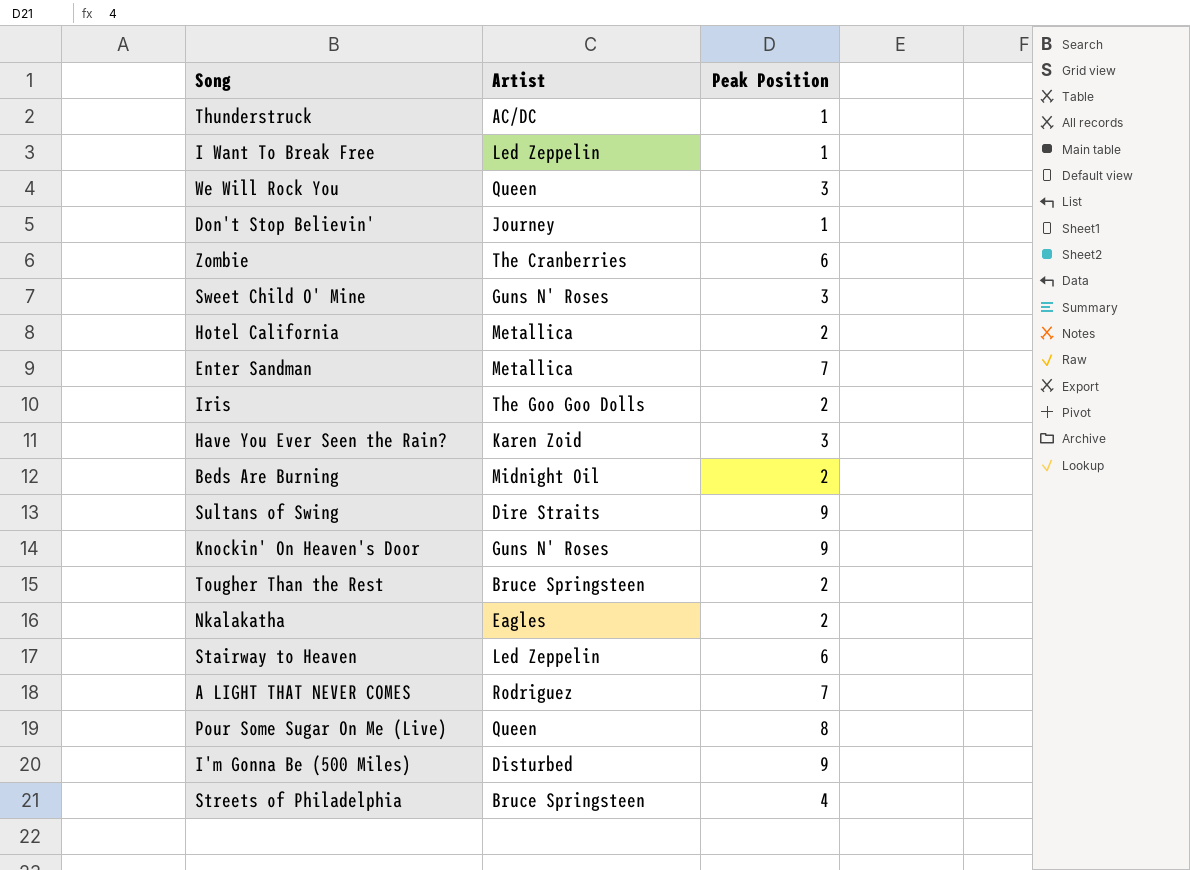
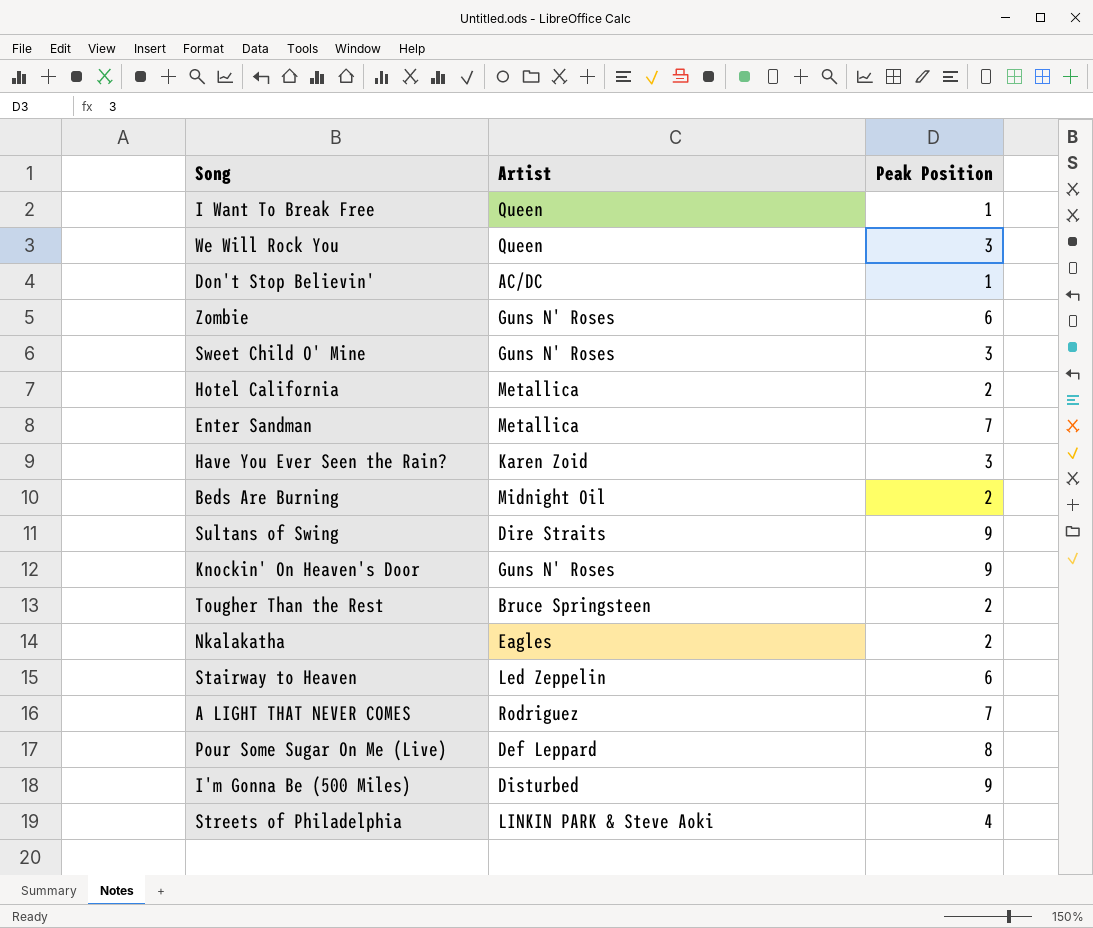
row Thunderstruck: AC/DC | 1 -> none
row Iris: The Goo Goo Dolls | 2 -> none
I Want To Break Free | Artist: Led Zeppelin -> Queen
Don't Stop Believin' | Artist: Journey -> AC/DC
Zombie | Artist: The Cranberries -> Guns N' Roses
Pour Some Sugar On Me (Live) | Artist: Queen -> Def Leppard
Streets of Philadelphia | Artist: Bruce Springsteen -> LINKIN PARK & Steve Aoki

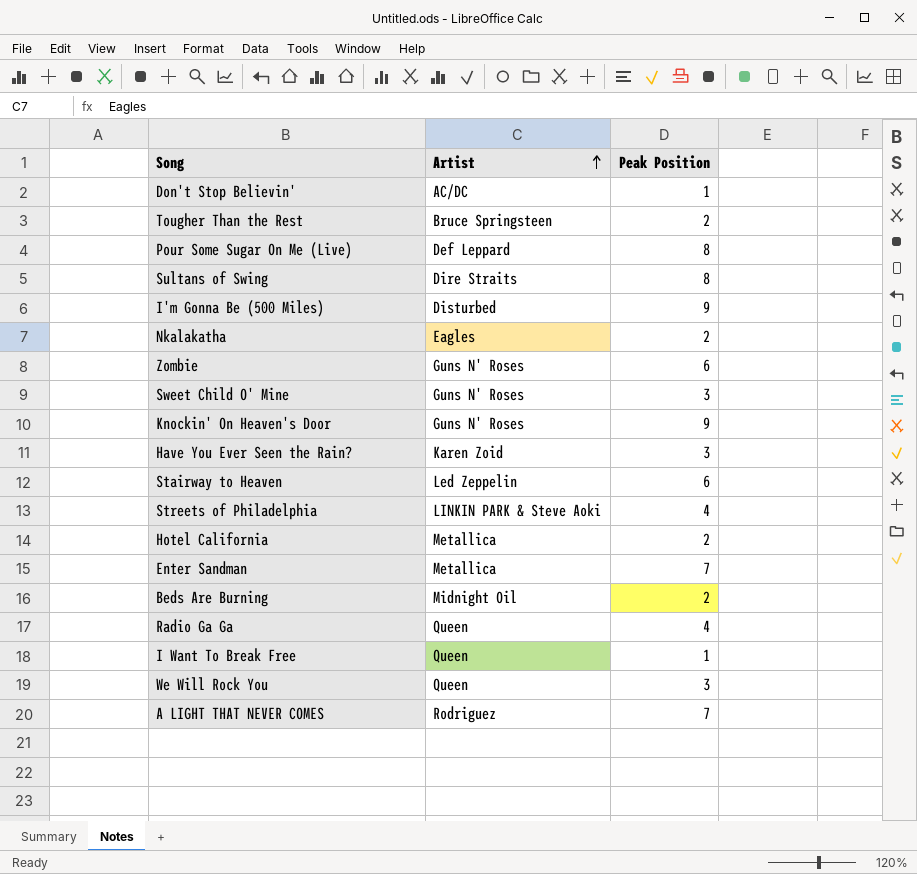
row order: none -> Artist ascending
Sultans of Swing | Peak Position: 9 -> 8
row Radio Ga Ga: none -> Queen | 4

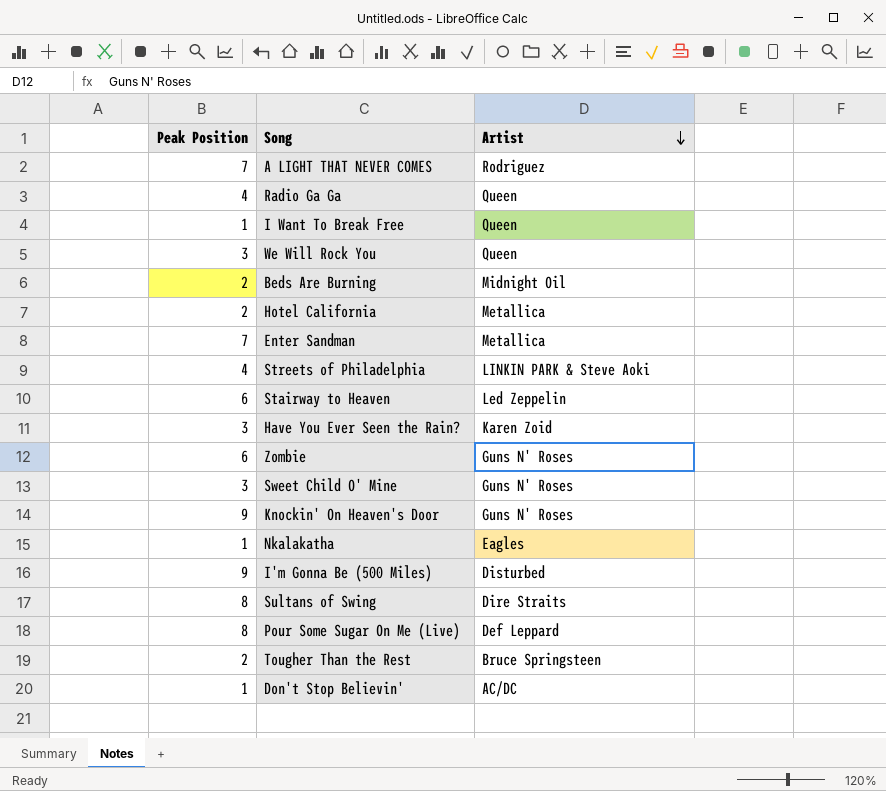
row order: Artist ascending -> Artist descending
column Peak Position | position: 3 -> 1
Nkalakatha | Peak Position: 2 -> 1

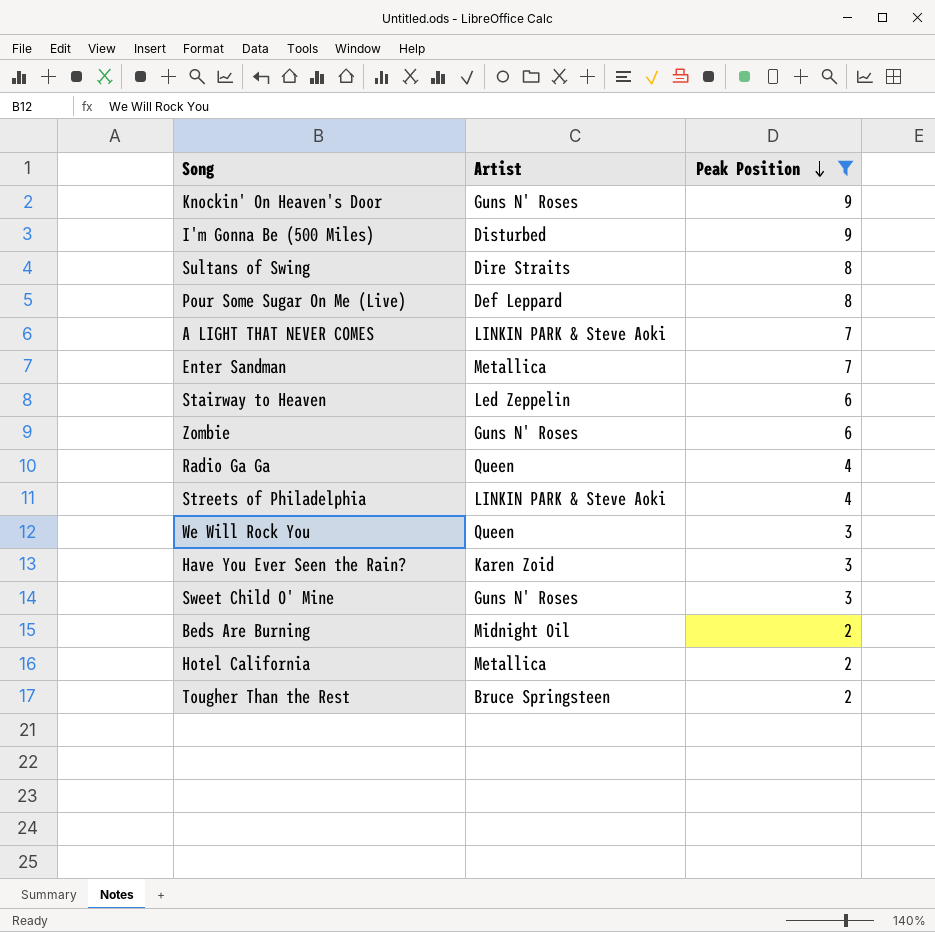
filter: none -> Peak Position != 1
row order: Artist descending -> Peak Position descending
column Peak Position | position: 1 -> 3
A LIGHT THAT NEVER COMES | Artist: Rodriguez -> LINKIN PARK & Steve Aoki

